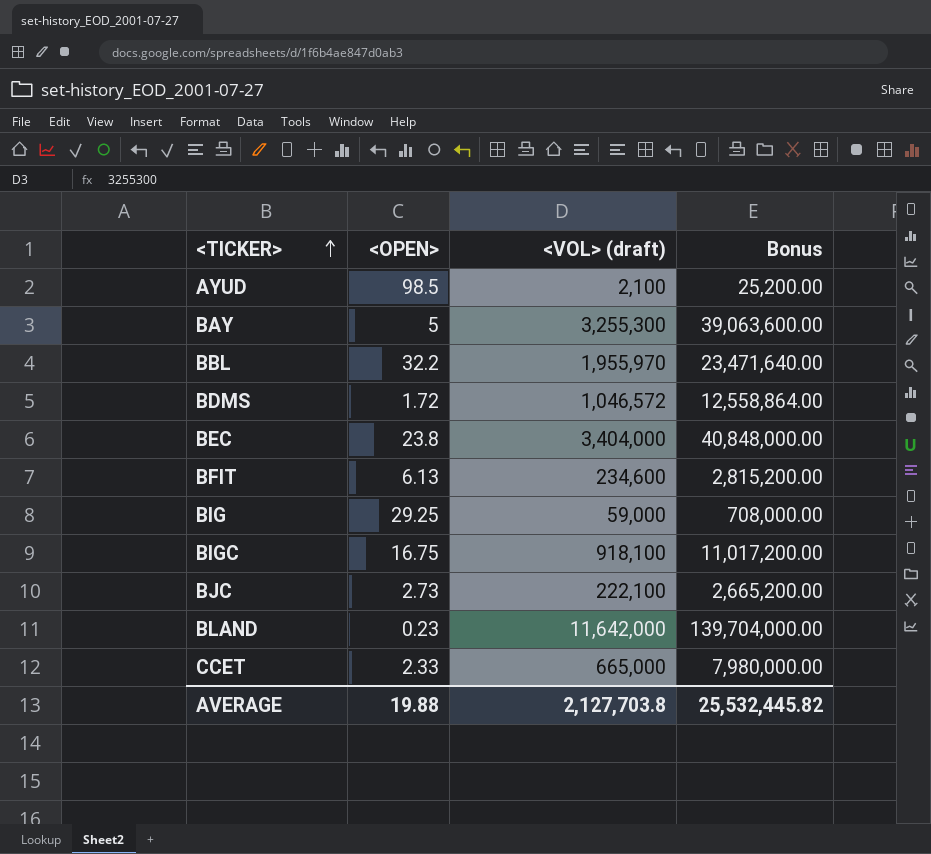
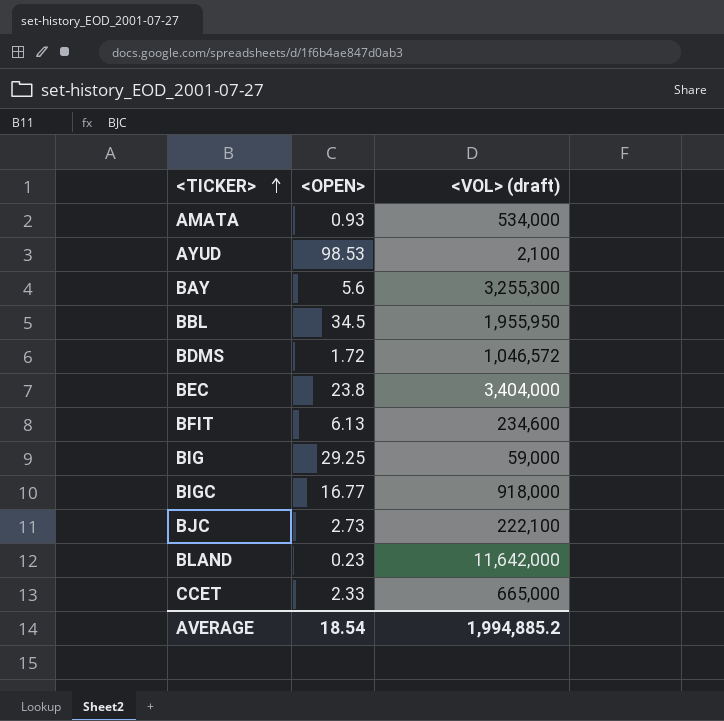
column Bonus | formula: [<VOL> (draft)] * 12 -> none
row AMATA: none -> 0.93 | 534,000
AYUD | <OPEN>: 98.5 -> 98.53
BAY | <OPEN>: 5 -> 5.6
BBL | <OPEN>: 32.2 -> 34.5
BBL | <VOL> (draft): 1,955,970 -> 1,955,950
BIGC | <OPEN>: 16.75 -> 16.77
BIGC | <VOL> (draft): 918,100 -> 918,000
AVERAGE | <OPEN>: 19.88 -> 18.54
AVERAGE | <VOL> (draft): 2,127,703.8 -> 1,994,885.2

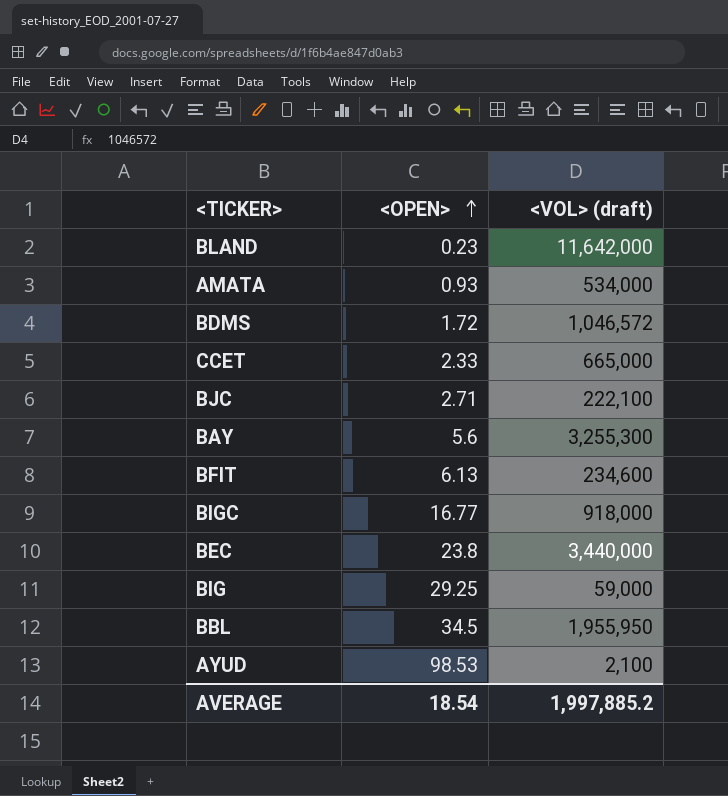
row order: <TICKER> ascending -> <OPEN> ascending
BJC | <OPEN>: 2.73 -> 2.71
BEC | <VOL> (draft): 3,404,000 -> 3,440,000
AVERAGE | <VOL> (draft): 1,994,885.2 -> 1,997,885.2

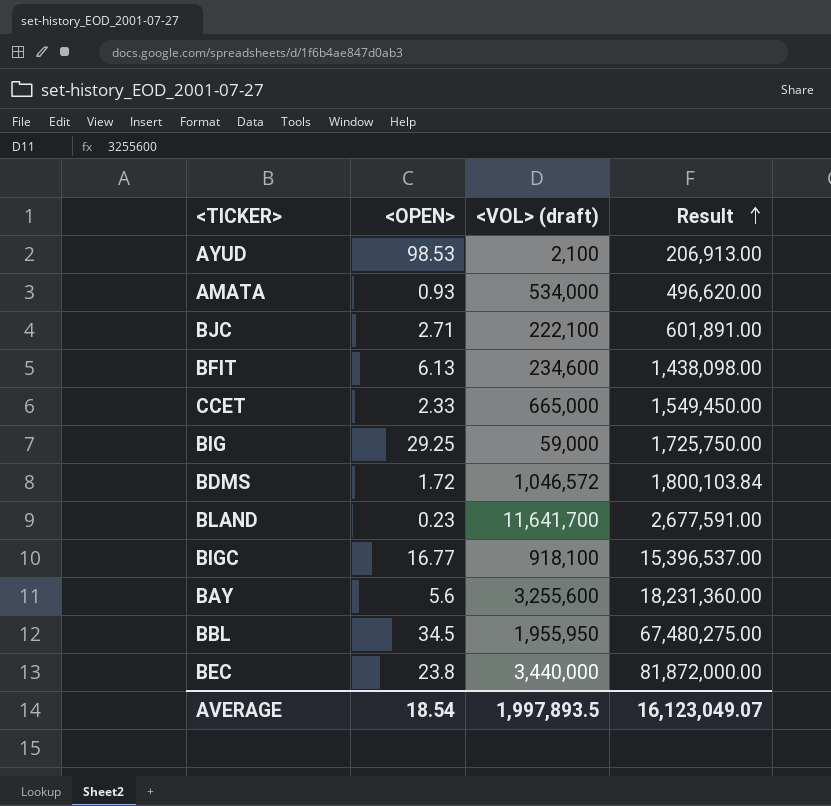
row order: <OPEN> ascending -> Result ascending
column Result | formula: none -> [<OPEN>] * [<VOL> (draft)]
BLAND | <VOL> (draft): 11,642,000 -> 11,641,700
BIGC | <VOL> (draft): 918,000 -> 918,100
BAY | <VOL> (draft): 3,255,300 -> 3,255,600
AVERAGE | <VOL> (draft): 1,997,885.2 -> 1,997,893.5

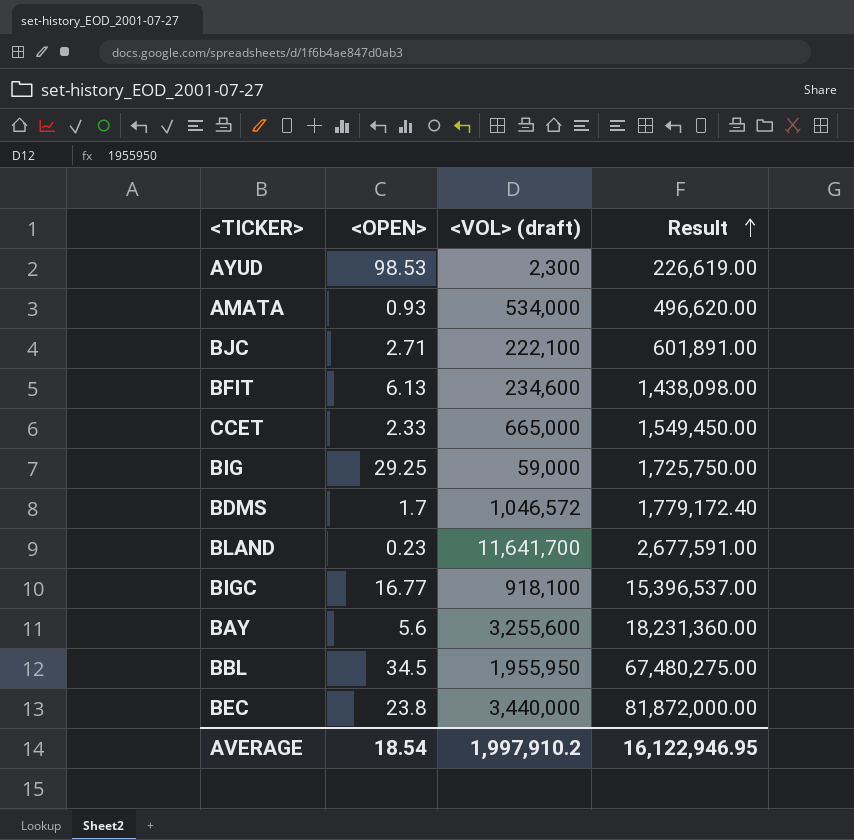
AYUD | <VOL> (draft): 2,100 -> 2,300
AYUD | Result: 206,913.00 -> 226,619.00
BDMS | <OPEN>: 1.72 -> 1.7
BDMS | Result: 1,800,103.84 -> 1,779,172.40
AVERAGE | <VOL> (draft): 1,997,893.5 -> 1,997,910.2
AVERAGE | Result: 16,123,049.07 -> 16,122,946.95

